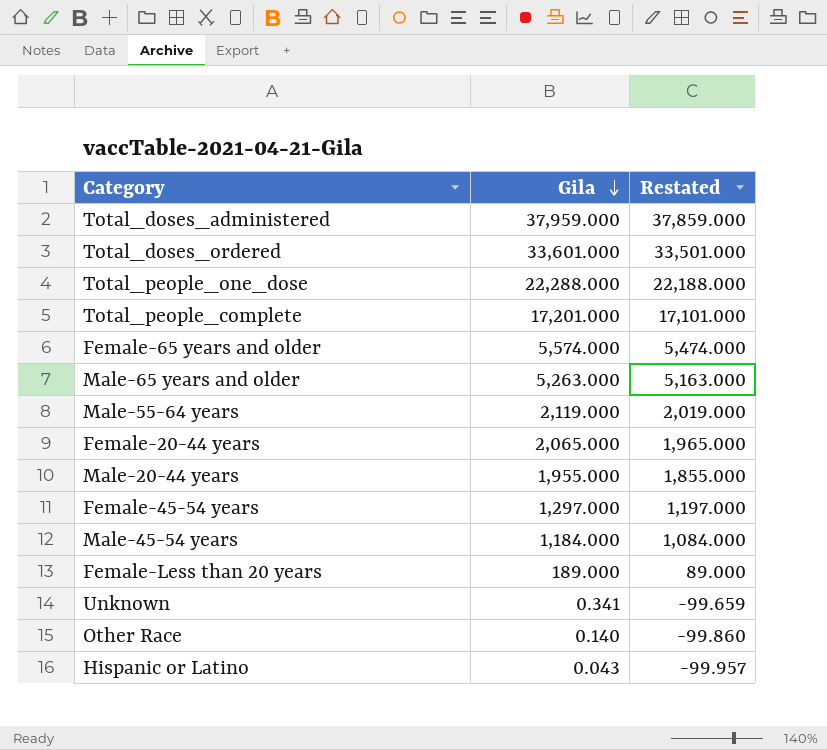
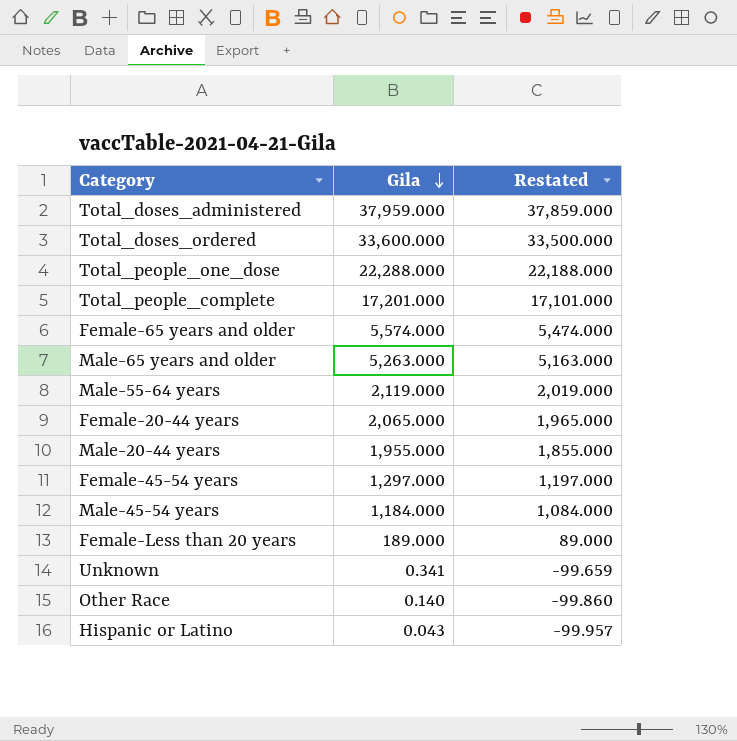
Total_doses_ordered | Gila: 33,601.000 -> 33,600.000
Total_doses_ordered | Restated: 33,501.000 -> 33,500.000

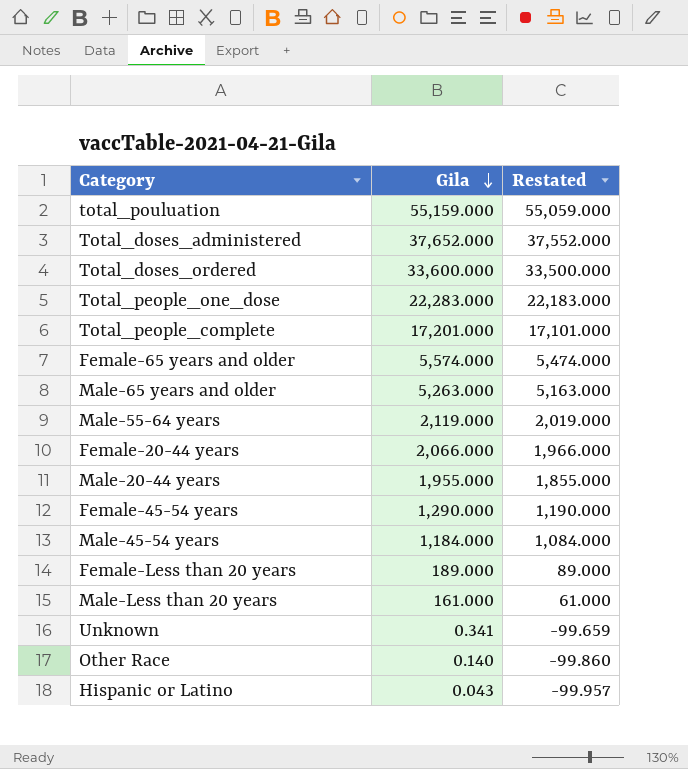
row total_pouluation: none -> 55,159.000 | 55,059.000
Total_doses_administered | Gila: 37,959.000 -> 37,652.000
Total_doses_administered | Restated: 37,859.000 -> 37,552.000
Total_people_one_dose | Gila: 22,288.000 -> 22,283.000
Total_people_one_dose | Restated: 22,188.000 -> 22,183.000
Female-20-44 years | Gila: 2,065.000 -> 2,066.000
Female-20-44 years | Restated: 1,965.000 -> 1,966.000
Female-45-54 years | Gila: 1,297.000 -> 1,290.000
Female-45-54 years | Restated: 1,197.000 -> 1,190.000
row Male-Less than 20 years: none -> 161.000 | 61.000

